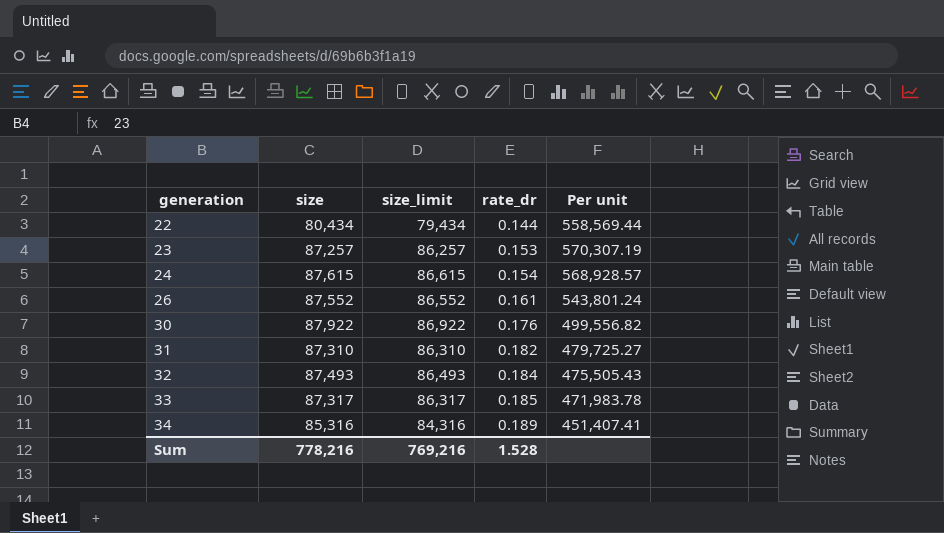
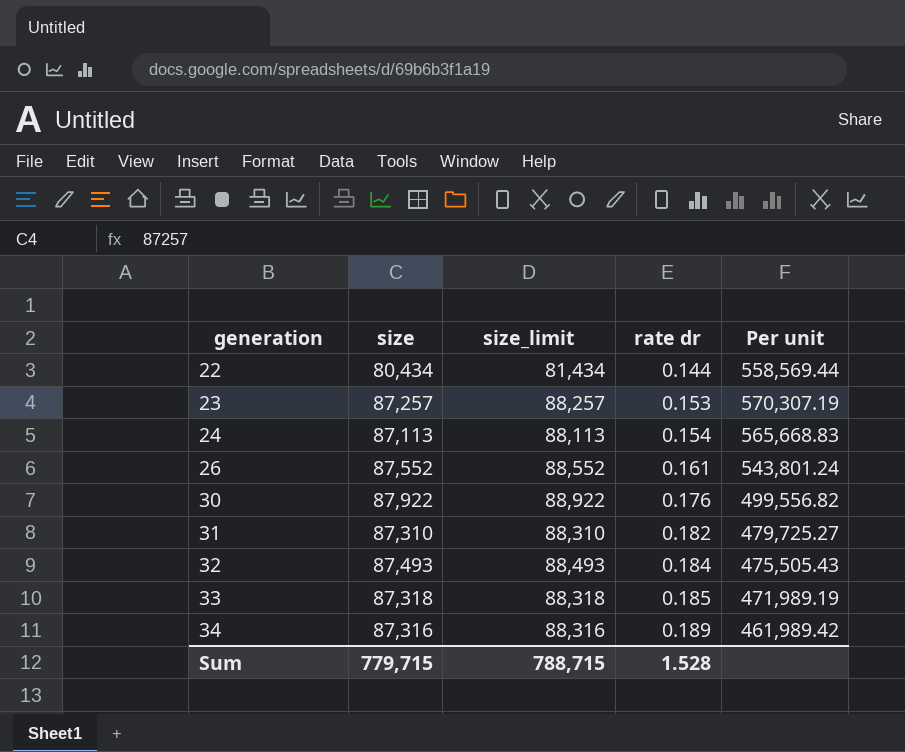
column size_limit | formula: [size] - 1000 -> [size] + 1000
column name: rate_dr -> rate dr
24 | size: 87,615 -> 87,113
24 | Per unit: 568,928.57 -> 565,668.83
33 | size: 87,317 -> 87,318
33 | Per unit: 471,983.78 -> 471,989.19
34 | size: 85,316 -> 87,316
34 | Per unit: 451,407.41 -> 461,989.42
Sum | size: 778,216 -> 779,715
Sum | size_limit: 769,216 -> 788,715

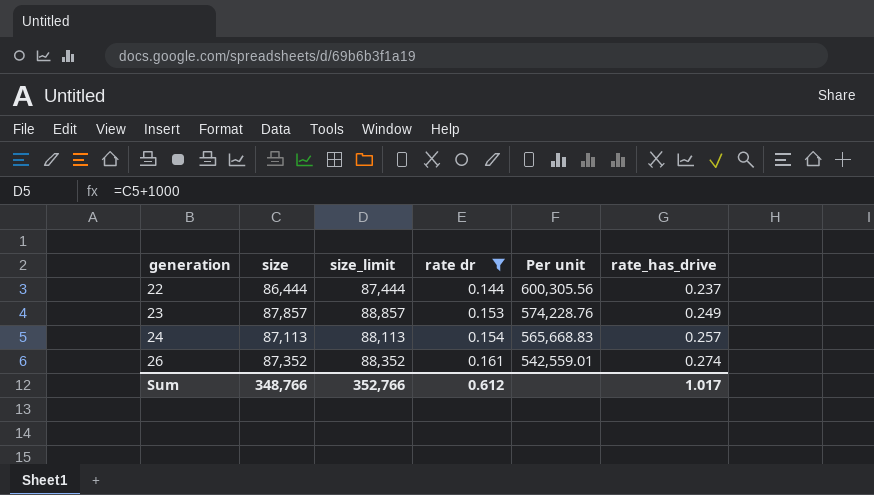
filter: none -> rate dr <= 0.161
column rate_has_drive | position: none -> 6
22 | size: 80,434 -> 86,444
22 | size_limit: 81,434 -> 87,444
22 | Per unit: 558,569.44 -> 600,305.56
23 | size: 87,257 -> 87,857
23 | size_limit: 88,257 -> 88,857
23 | Per unit: 570,307.19 -> 574,228.76
26 | size: 87,552 -> 87,352
26 | size_limit: 88,552 -> 88,352
26 | Per unit: 543,801.24 -> 542,559.01
Sum | size: 779,715 -> 348,766
Sum | size_limit: 788,715 -> 352,766
Sum | rate dr: 1.528 -> 0.612

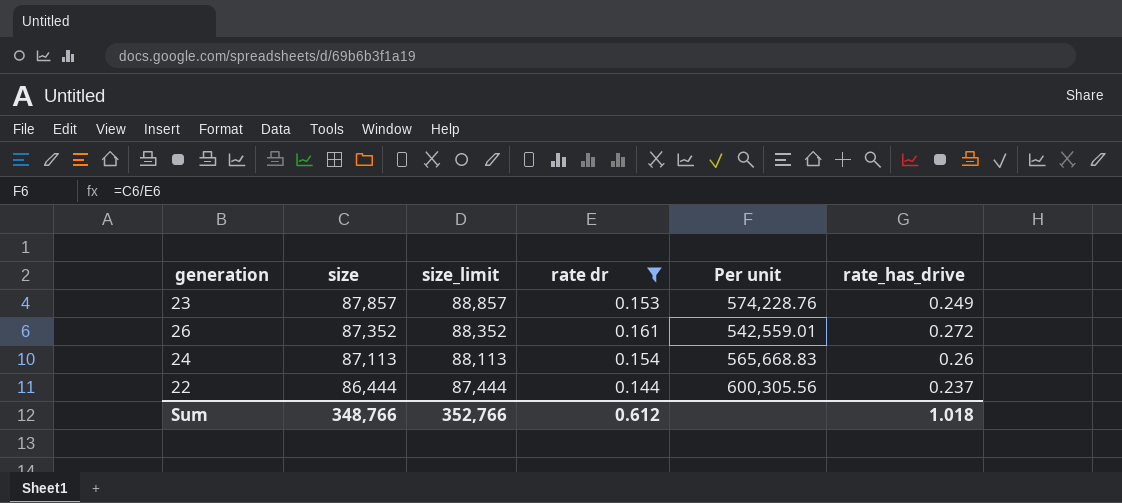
row order: generation ascending -> size descending
26 | rate_has_drive: 0.274 -> 0.272
24 | rate_has_drive: 0.257 -> 0.26
Sum | rate_has_drive: 1.017 -> 1.018

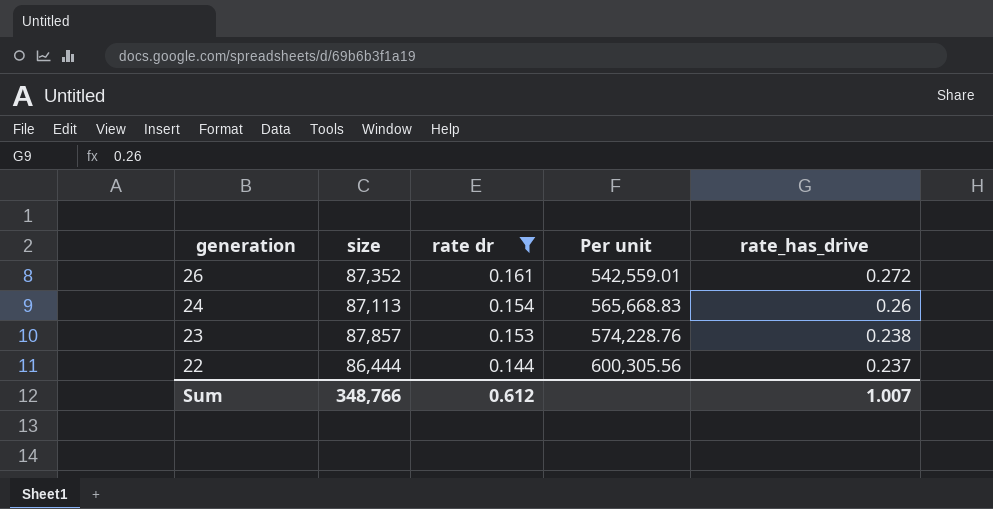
row order: size descending -> generation descending
column size_limit | formula: [size] + 1000 -> none
23 | rate_has_drive: 0.249 -> 0.238
Sum | rate_has_drive: 1.018 -> 1.007

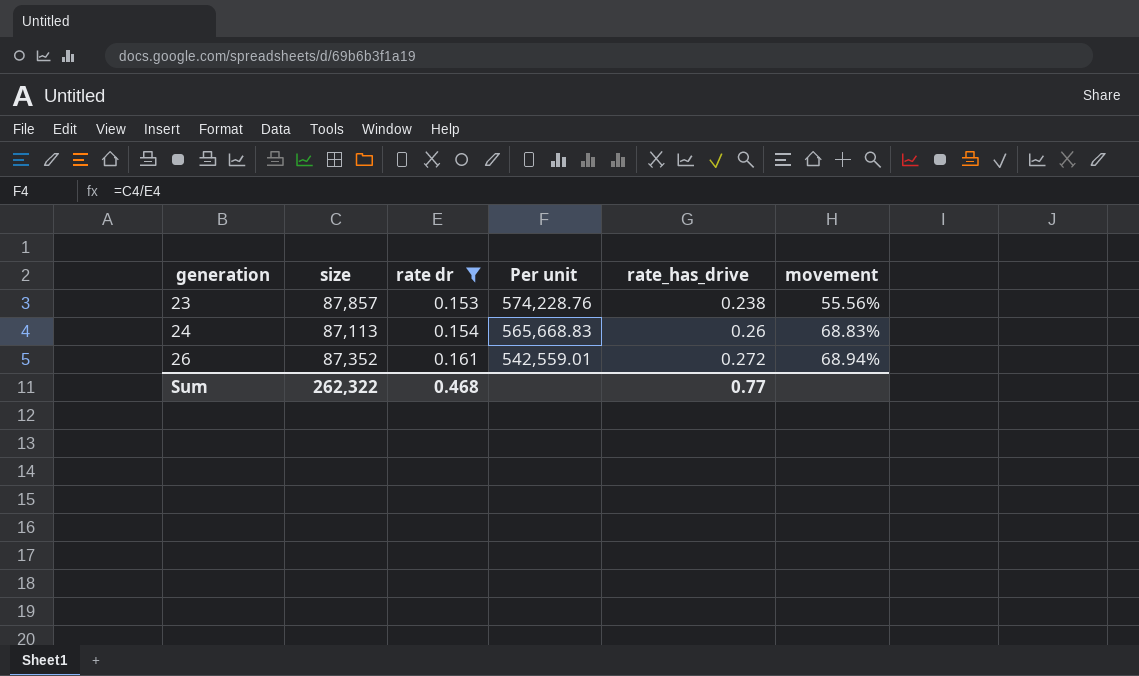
row order: generation descending -> generation ascending
column movement | formula: none -> ([rate_has_drive] - [rate dr]) / [rate dr]
row 22: 86,444 | 0.144 | 600,305.56 | 0.237 -> none
Sum | size: 348,766 -> 262,322
Sum | rate dr: 0.612 -> 0.468
Sum | rate_has_drive: 1.007 -> 0.77

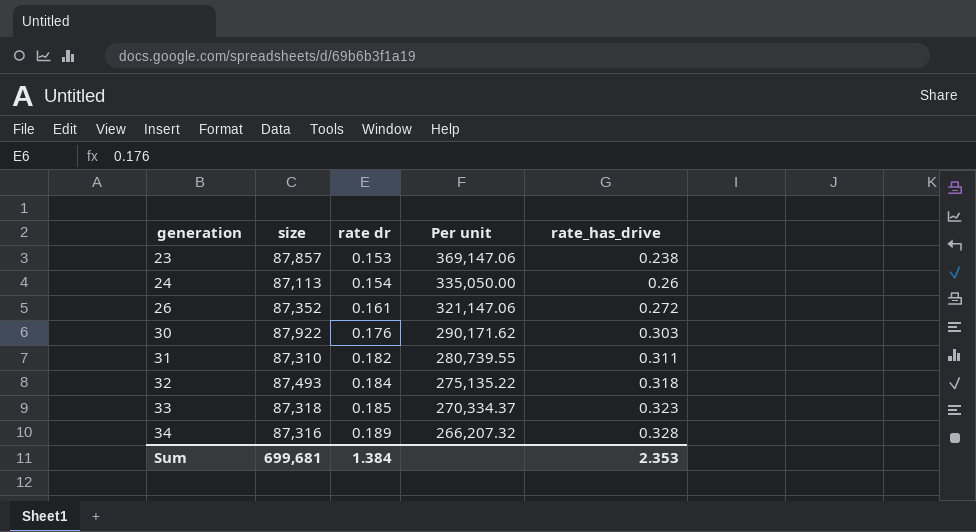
filter: rate dr <= 0.161 -> none
column movement | formula: ([rate_has_drive] - [rate dr]) / [rate dr] -> none
column Per unit | formula: [size] / [rate dr] -> [size] / [rate_has_drive]
Sum | size: 262,322 -> 699,681
Sum | rate dr: 0.468 -> 1.384
Sum | rate_has_drive: 0.77 -> 2.353

